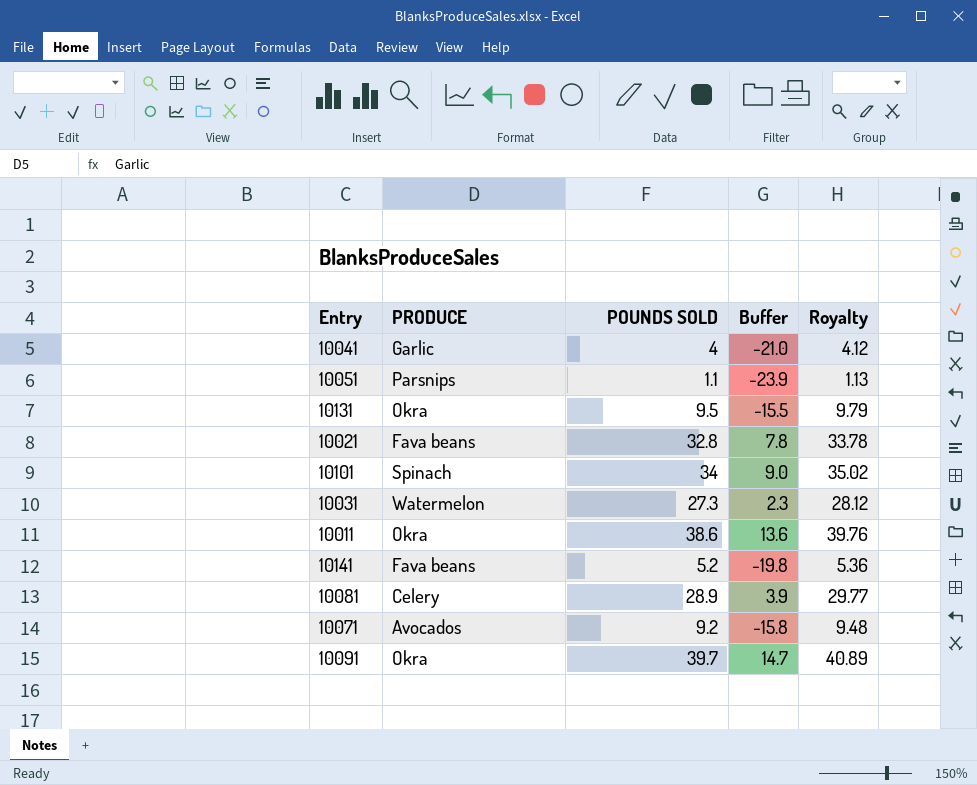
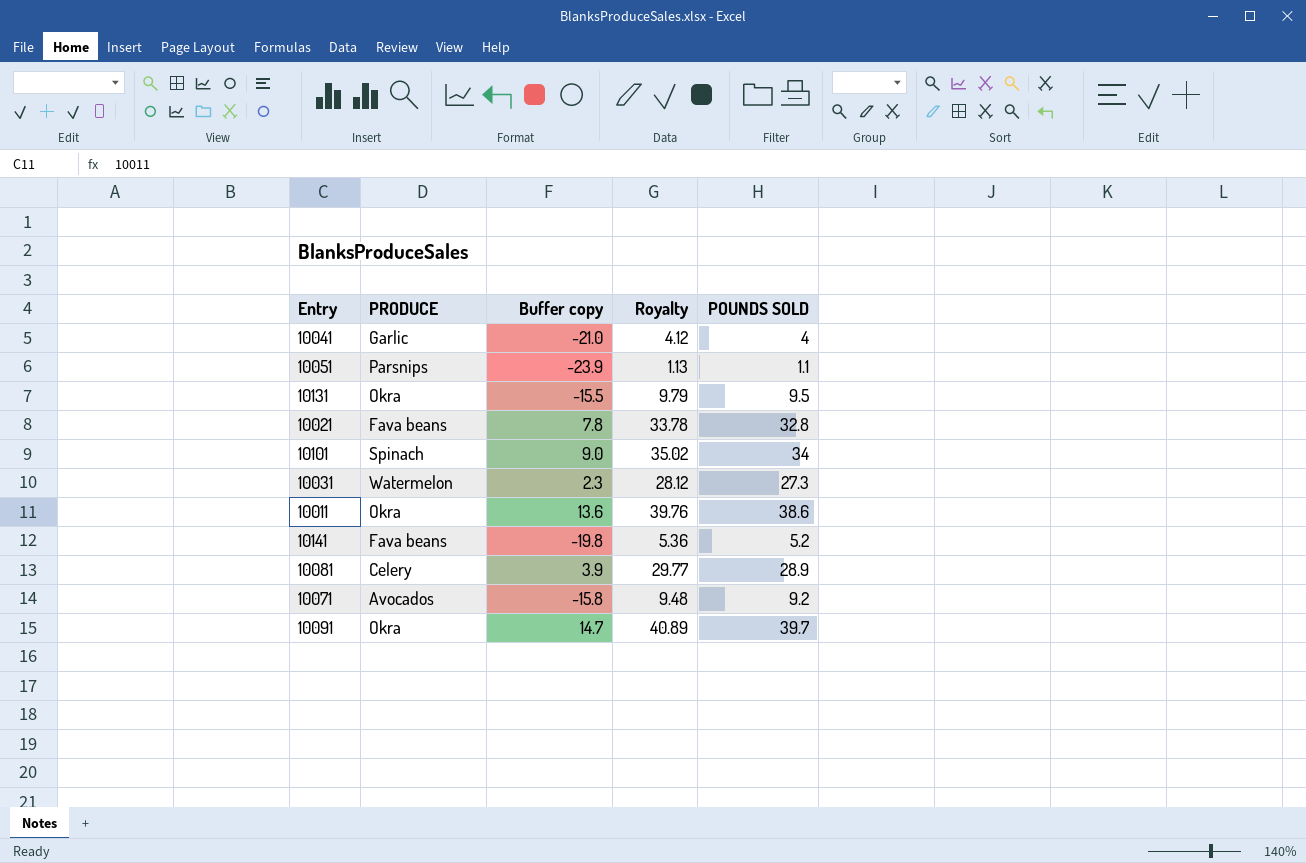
column name: Buffer -> Buffer copy
column POUNDS SOLD | position: 3 -> 5

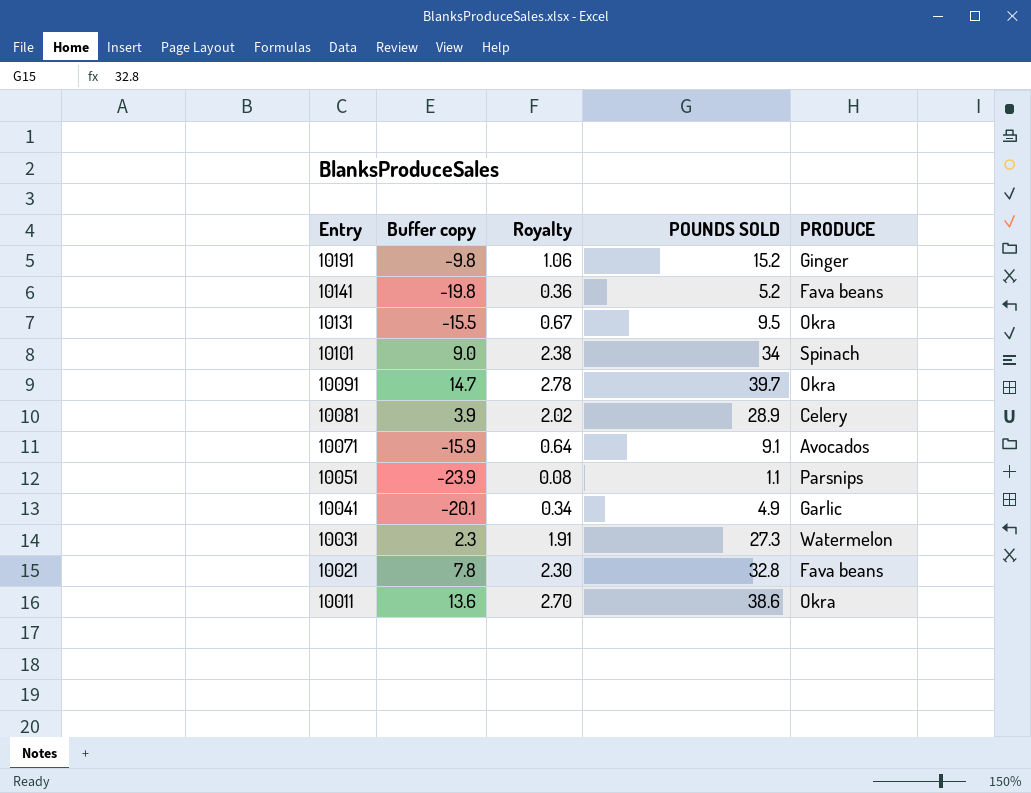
row order: none -> Entry descending
column Royalty | formula: [POUNDS SOLD] * 1.03 -> [POUNDS SOLD] * 0.07
column PRODUCE | position: 2 -> 5
row 10191: none -> -9.8 | 1.06 | 15.2 | Ginger
10071 | Buffer copy: -15.8 -> -15.9
10071 | POUNDS SOLD: 9.2 -> 9.1
10041 | Buffer copy: -21.0 -> -20.1
10041 | POUNDS SOLD: 4 -> 4.9

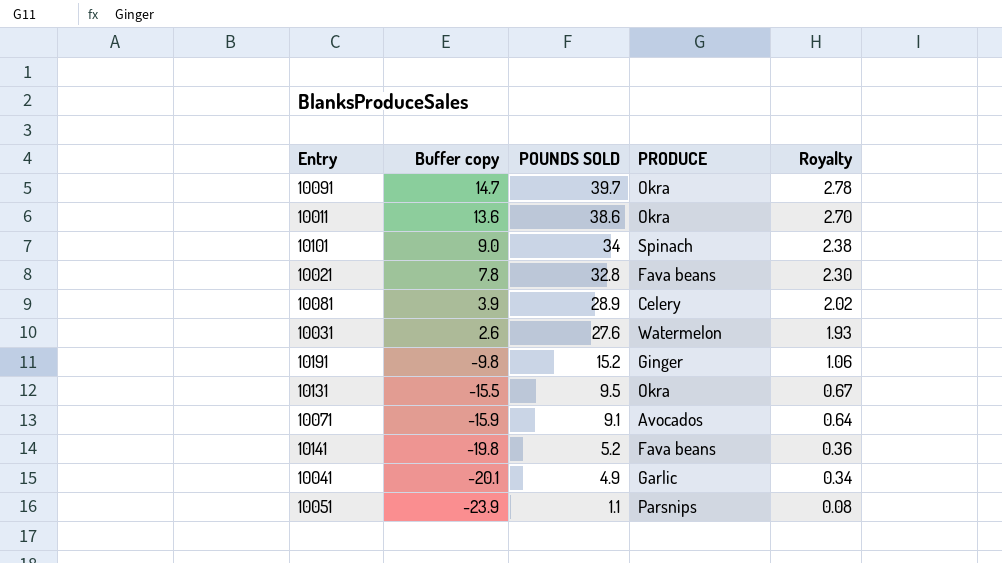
row order: Entry descending -> Buffer copy descending
column Royalty | position: 3 -> 5
10031 | Buffer copy: 2.3 -> 2.6
10031 | POUNDS SOLD: 27.3 -> 27.6
10031 | Royalty: 1.91 -> 1.93

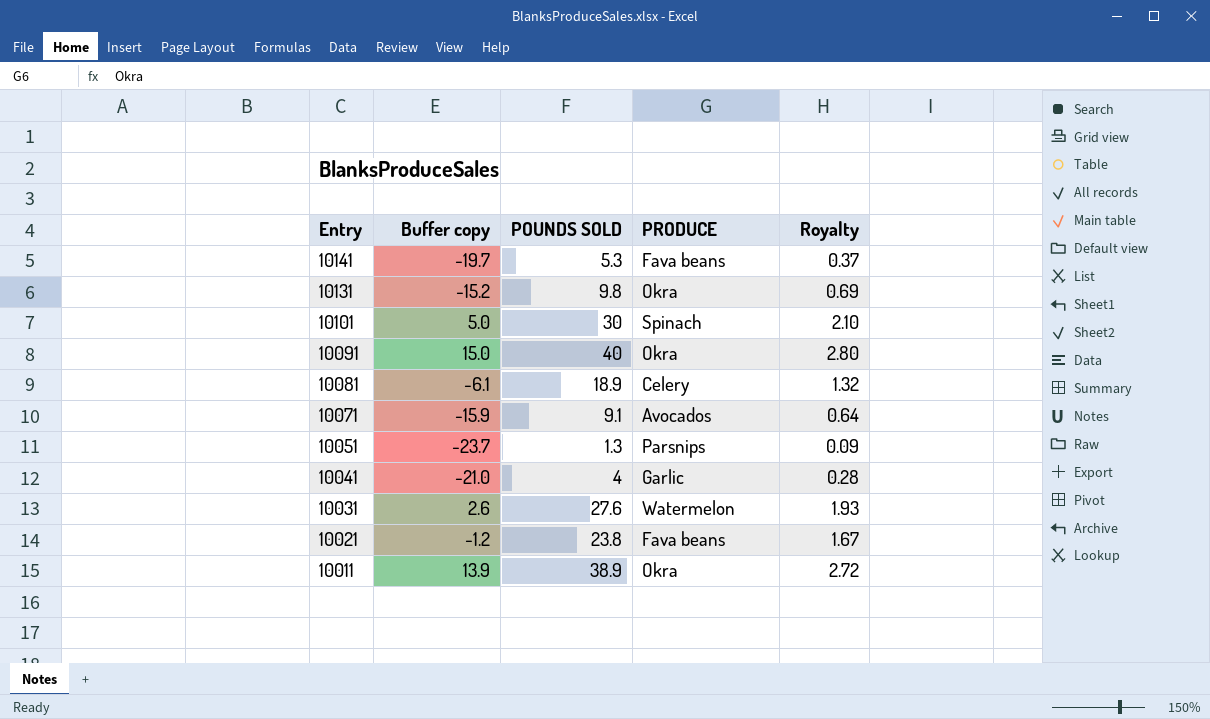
row order: Buffer copy descending -> Entry descending
row 10191: -9.8 | 15.2 | Ginger | 1.06 -> none
10141 | Buffer copy: -19.8 -> -19.7
10141 | POUNDS SOLD: 5.2 -> 5.3
10141 | Royalty: 0.36 -> 0.37
10131 | Buffer copy: -15.5 -> -15.2
10131 | POUNDS SOLD: 9.5 -> 9.8
10131 | Royalty: 0.67 -> 0.69
10101 | Buffer copy: 9.0 -> 5.0
10101 | POUNDS SOLD: 34 -> 30
10101 | Royalty: 2.38 -> 2.10
10091 | Buffer copy: 14.7 -> 15.0
10091 | POUNDS SOLD: 39.7 -> 40
10091 | Royalty: 2.78 -> 2.80
10081 | Buffer copy: 3.9 -> -6.1
10081 | POUNDS SOLD: 28.9 -> 18.9
10081 | Royalty: 2.02 -> 1.32
10051 | Buffer copy: -23.9 -> -23.7
10051 | POUNDS SOLD: 1.1 -> 1.3
10051 | Royalty: 0.08 -> 0.09
10041 | Buffer copy: -20.1 -> -21.0
10041 | POUNDS SOLD: 4.9 -> 4
10041 | Royalty: 0.34 -> 0.28
10021 | Buffer copy: 7.8 -> -1.2
10021 | POUNDS SOLD: 32.8 -> 23.8
10021 | Royalty: 2.30 -> 1.67
10011 | Buffer copy: 13.6 -> 13.9
10011 | POUNDS SOLD: 38.6 -> 38.9
10011 | Royalty: 2.70 -> 2.72

